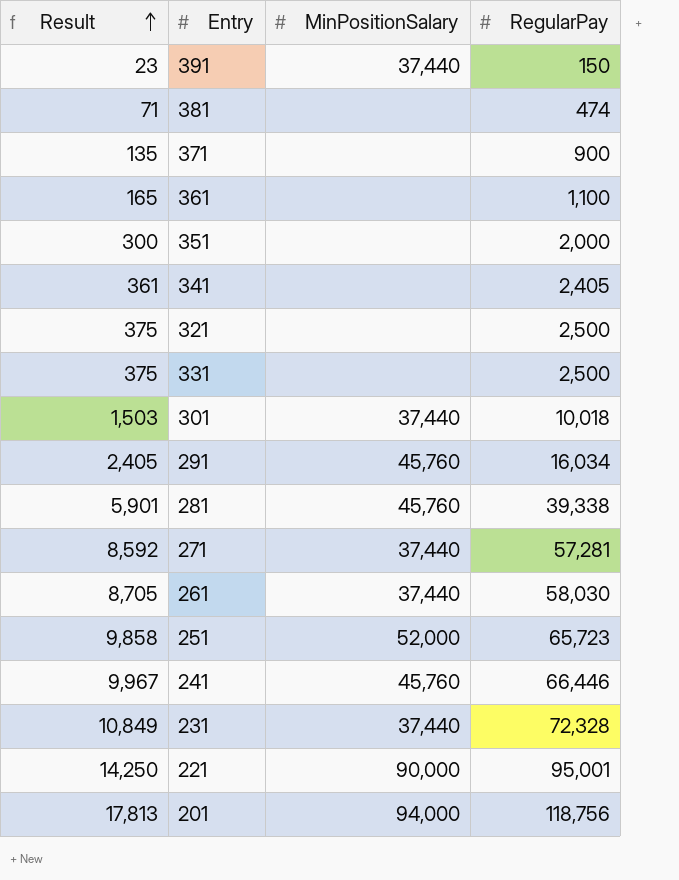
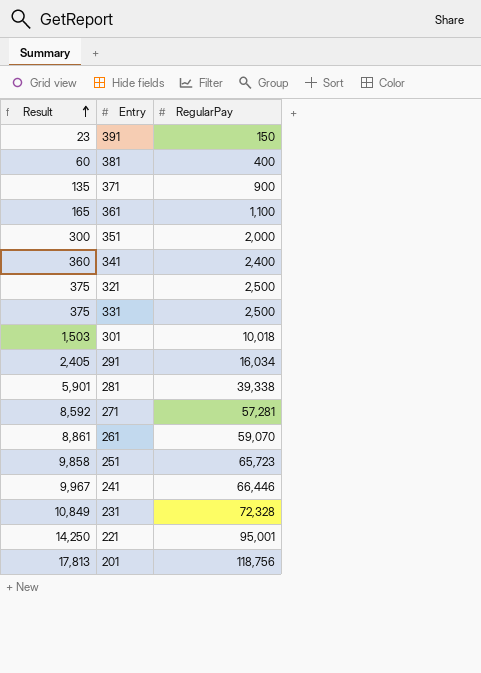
column MinPositionSalary | position: 3 -> none
381 | Result: 71 -> 60
381 | RegularPay: 474 -> 400
341 | Result: 361 -> 360
341 | RegularPay: 2,405 -> 2,400
261 | Result: 8,705 -> 8,861
261 | RegularPay: 58,030 -> 59,070

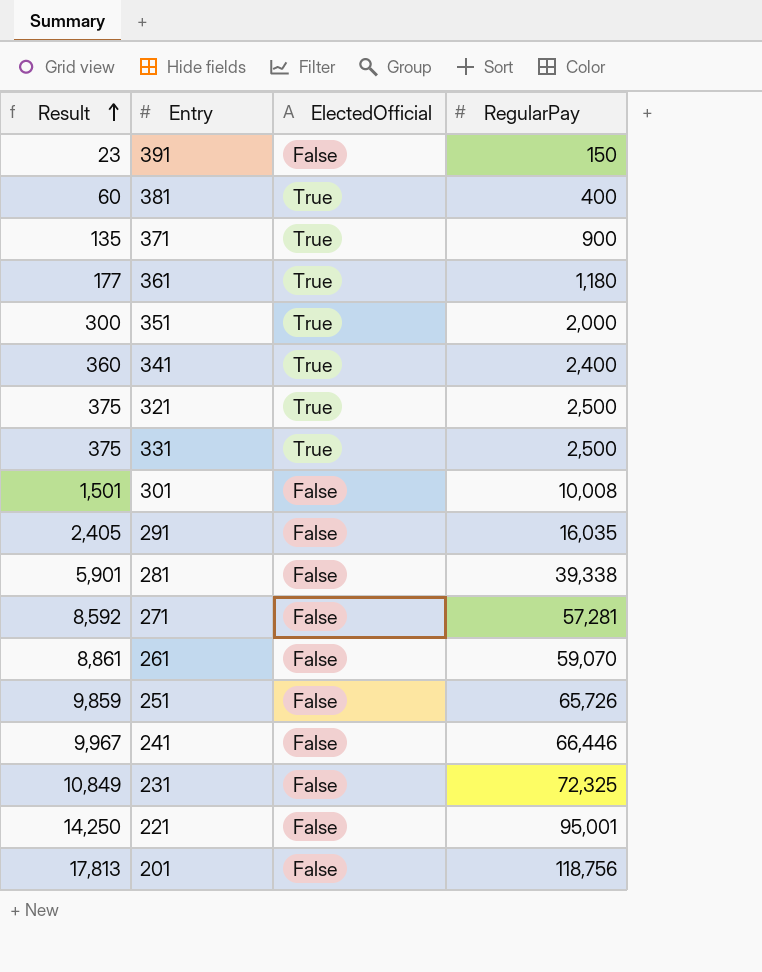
column ElectedOfficial | position: none -> 3
361 | Result: 165 -> 177
361 | RegularPay: 1,100 -> 1,180
301 | Result: 1,503 -> 1,501
301 | RegularPay: 10,018 -> 10,008
291 | RegularPay: 16,034 -> 16,035
251 | Result: 9,858 -> 9,859
251 | RegularPay: 65,723 -> 65,726
231 | RegularPay: 72,328 -> 72,325

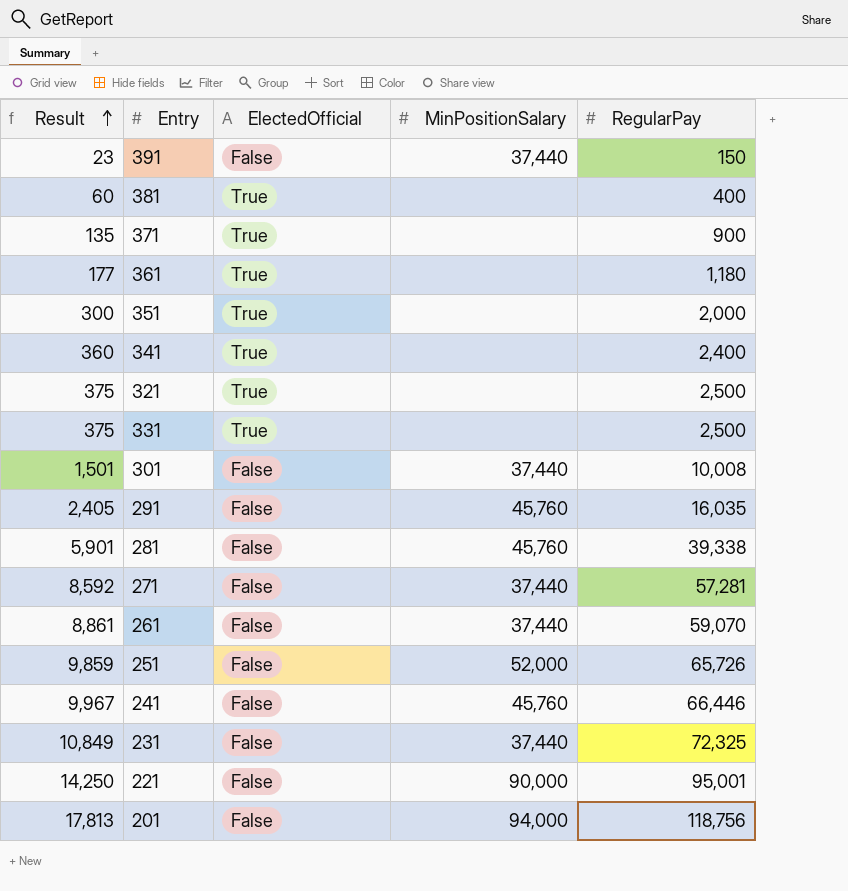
column MinPositionSalary | position: none -> 4

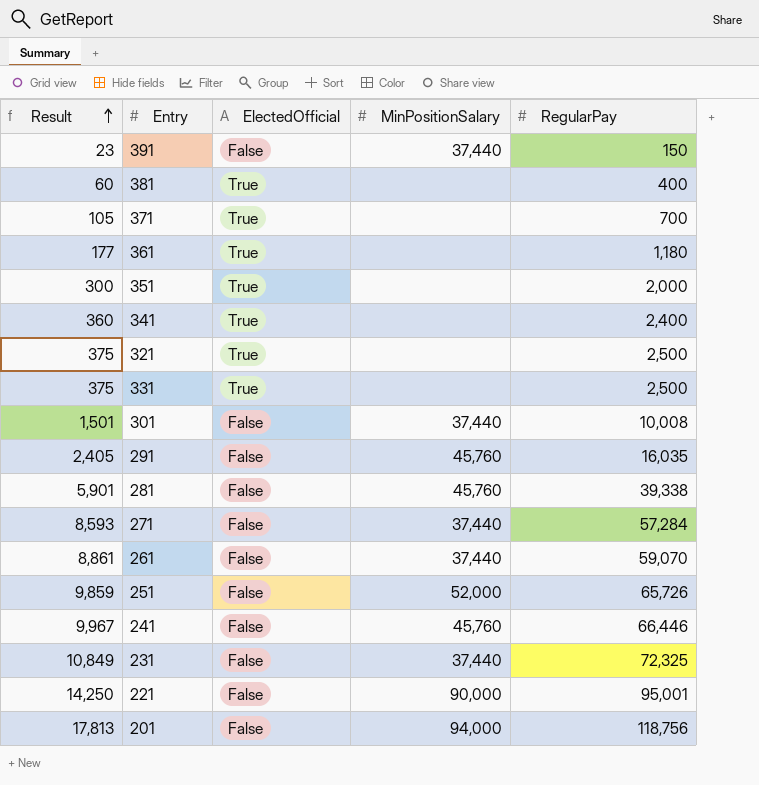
371 | Result: 135 -> 105
371 | RegularPay: 900 -> 700
271 | Result: 8,592 -> 8,593
271 | RegularPay: 57,281 -> 57,284

